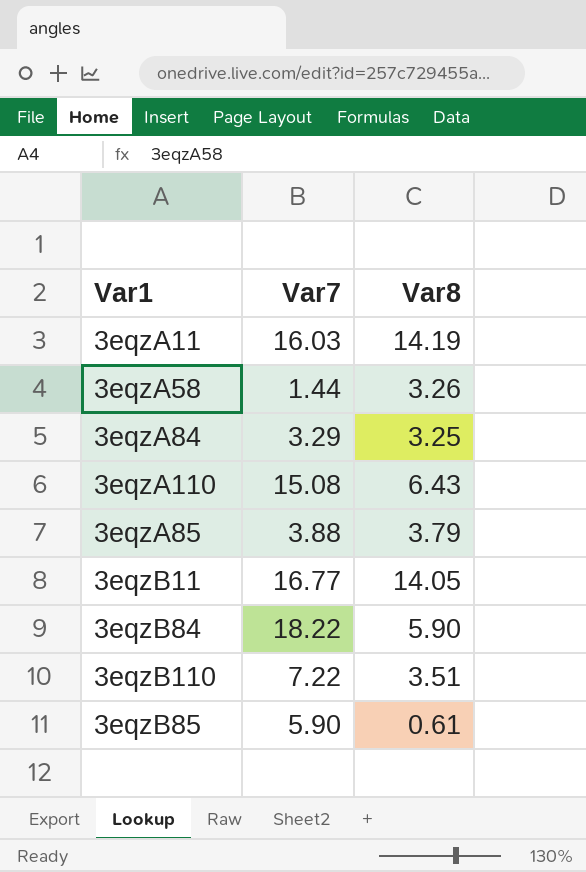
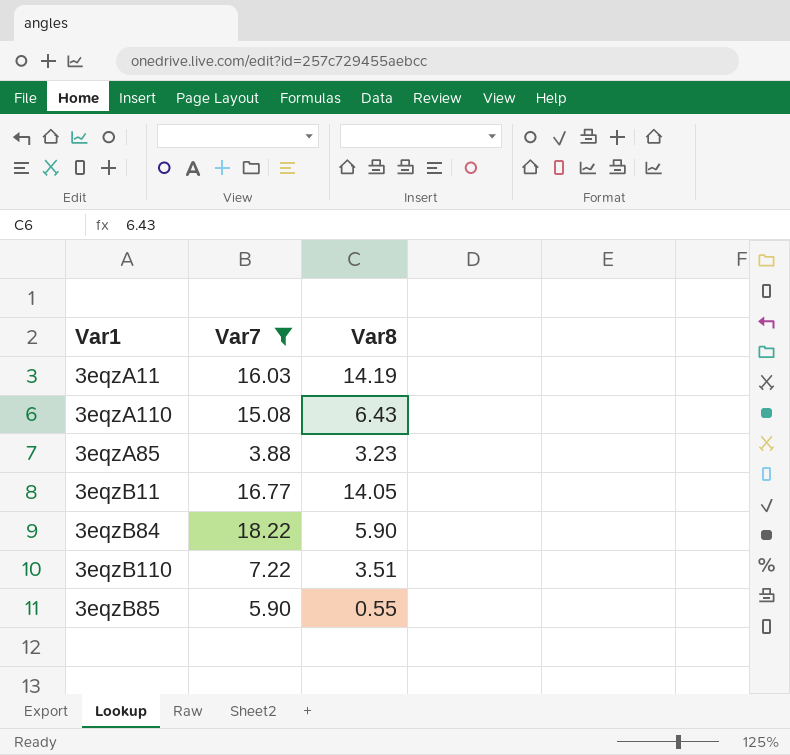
filter: none -> Var7 >= 3.88
3eqzA85 | Var8: 3.79 -> 3.23
3eqzB85 | Var8: 0.61 -> 0.55

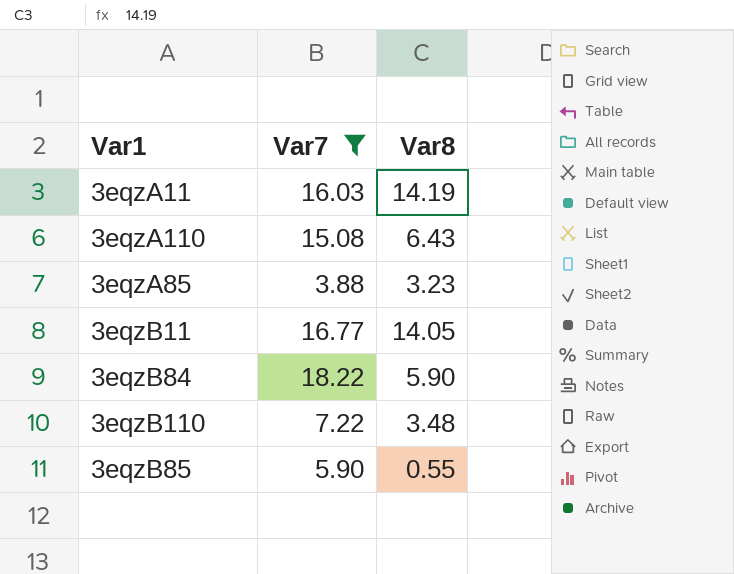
3eqzB110 | Var8: 3.51 -> 3.48

